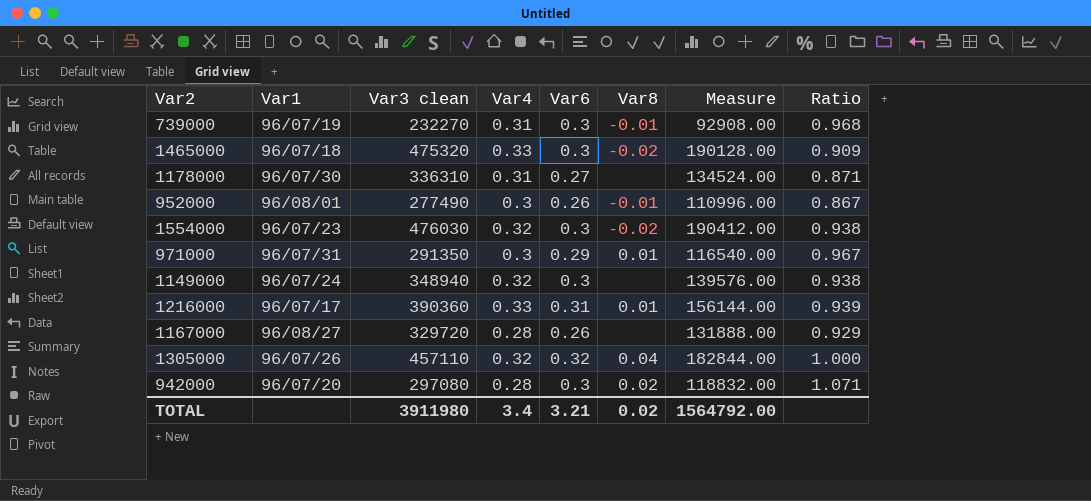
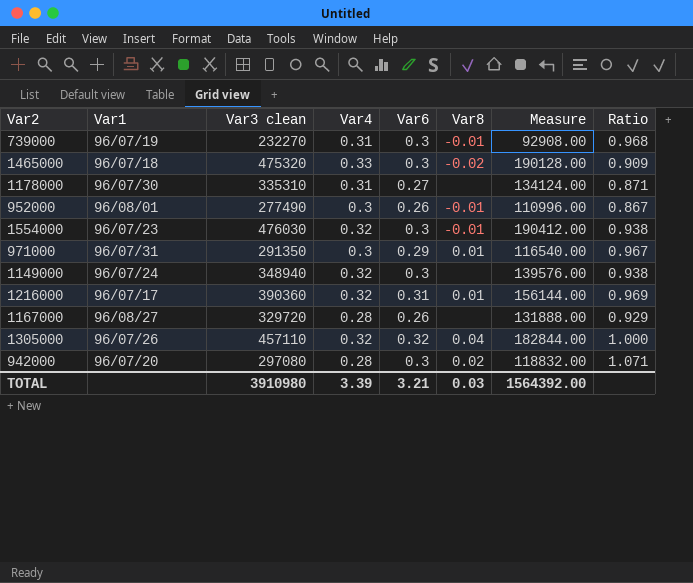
1178000 | Var3 clean: 336310 -> 335310
1178000 | Measure: 134524.00 -> 134124.00
1554000 | Var8: -0.02 -> -0.01
1216000 | Var4: 0.33 -> 0.32
1216000 | Ratio: 0.939 -> 0.969
TOTAL | Var3 clean: 3911980 -> 3910980
TOTAL | Var4: 3.4 -> 3.39
TOTAL | Var8: 0.02 -> 0.03
TOTAL | Measure: 1564792.00 -> 1564392.00

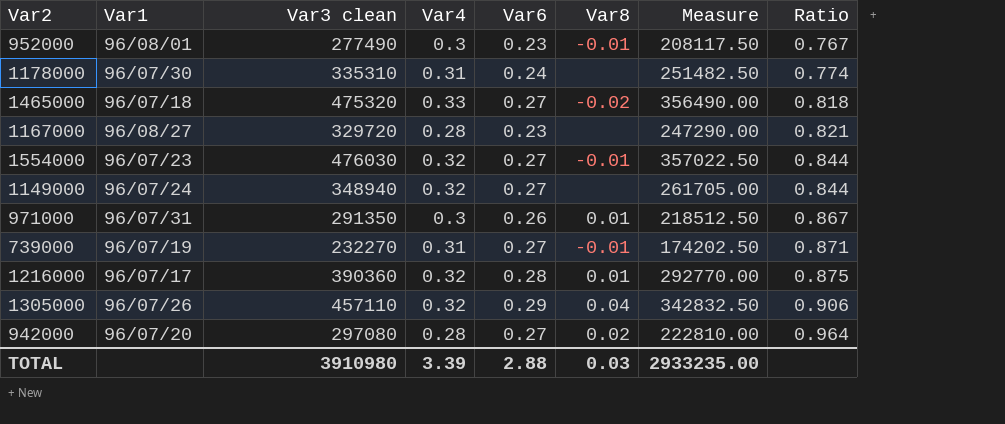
row order: none -> Ratio ascending
column Measure | formula: [Var3 clean] * 0.4 -> [Var3 clean] * 0.75
952000 | Var6: 0.26 -> 0.23
952000 | Ratio: 0.867 -> 0.767
1178000 | Var6: 0.27 -> 0.24
1178000 | Ratio: 0.871 -> 0.774
1465000 | Var6: 0.3 -> 0.27
1465000 | Ratio: 0.909 -> 0.818
1167000 | Var6: 0.26 -> 0.23
1167000 | Ratio: 0.929 -> 0.821
1554000 | Var6: 0.3 -> 0.27
1554000 | Ratio: 0.938 -> 0.844
1149000 | Var6: 0.3 -> 0.27
1149000 | Ratio: 0.938 -> 0.844
971000 | Var6: 0.29 -> 0.26
971000 | Ratio: 0.967 -> 0.867
739000 | Var6: 0.3 -> 0.27
739000 | Ratio: 0.968 -> 0.871
1216000 | Var6: 0.31 -> 0.28
1216000 | Ratio: 0.969 -> 0.875
1305000 | Var6: 0.32 -> 0.29
1305000 | Ratio: 1.000 -> 0.906
942000 | Var6: 0.3 -> 0.27
942000 | Ratio: 1.071 -> 0.964
TOTAL | Var6: 3.21 -> 2.88
TOTAL | Measure: 1564392.00 -> 2933235.00

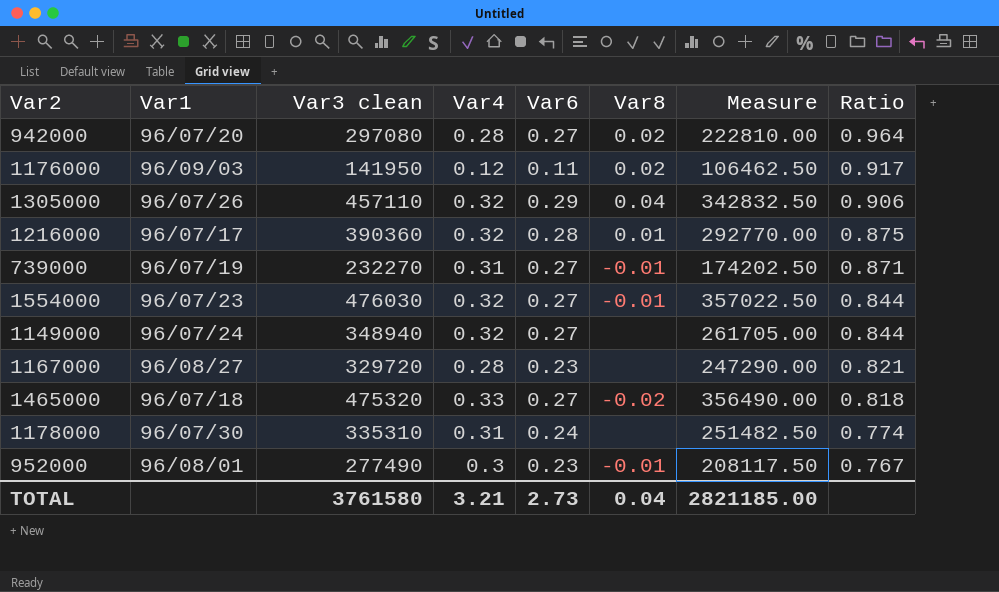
row order: Ratio ascending -> Ratio descending
row 971000: 96/07/31 | 291350 | 0.3 | 0.26 | 0.01 | 218512.50 | 0.867 -> none
row 1176000: none -> 96/09/03 | 141950 | 0.12 | 0.11 | 0.02 | 106462.50 | 0.917
TOTAL | Var3 clean: 3910980 -> 3761580
TOTAL | Var4: 3.39 -> 3.21
TOTAL | Var6: 2.88 -> 2.73
TOTAL | Var8: 0.03 -> 0.04
TOTAL | Measure: 2933235.00 -> 2821185.00

